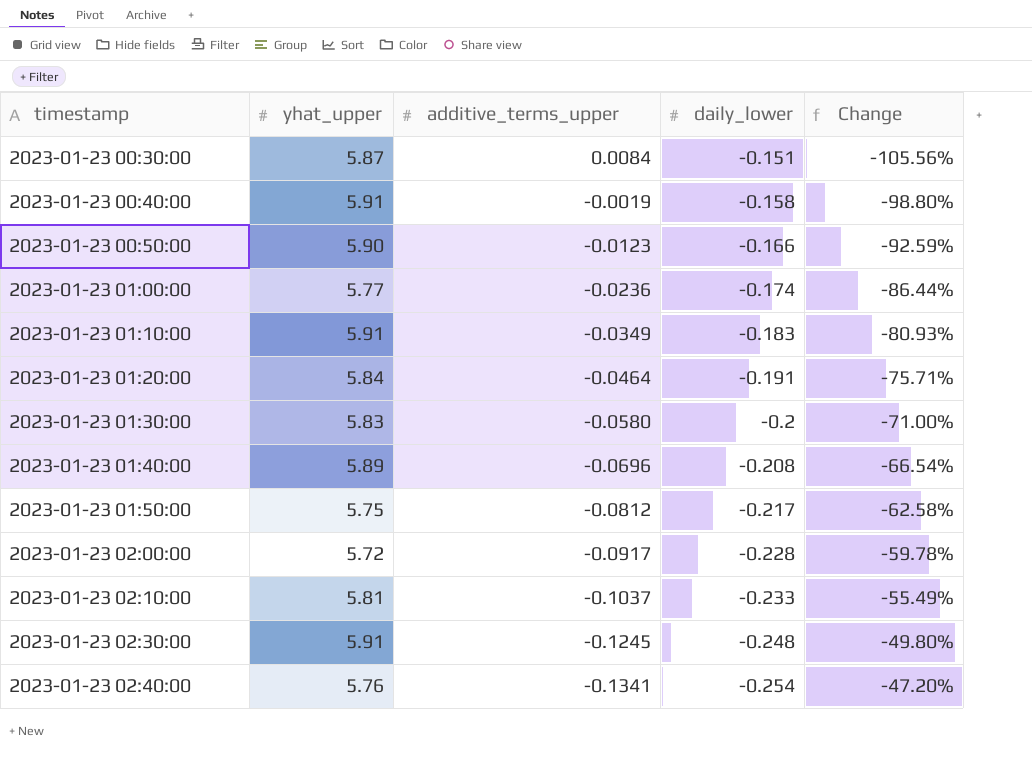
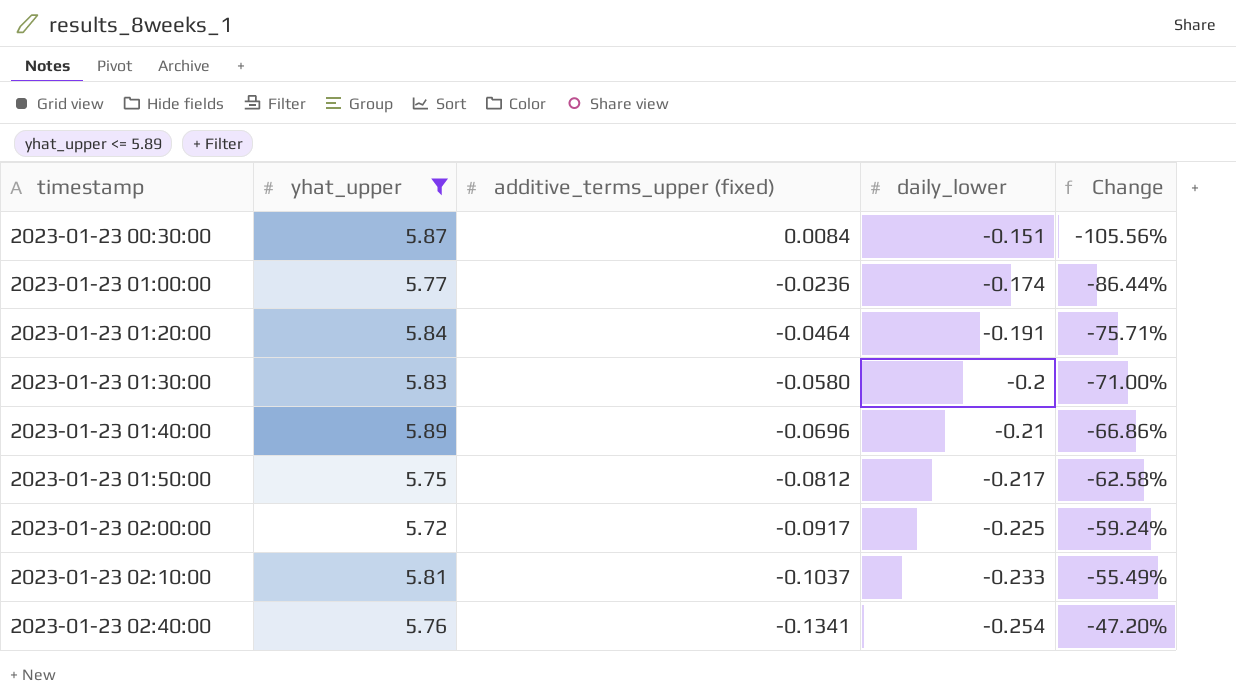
filter: none -> yhat_upper <= 5.89
column name: additive_terms_upper -> additive_terms_upper (fixed)
2023-01-23 01:40:00 | daily_lower: -0.208 -> -0.21
2023-01-23 01:40:00 | Change: -66.54% -> -66.86%
2023-01-23 02:00:00 | daily_lower: -0.228 -> -0.225
2023-01-23 02:00:00 | Change: -59.78% -> -59.24%

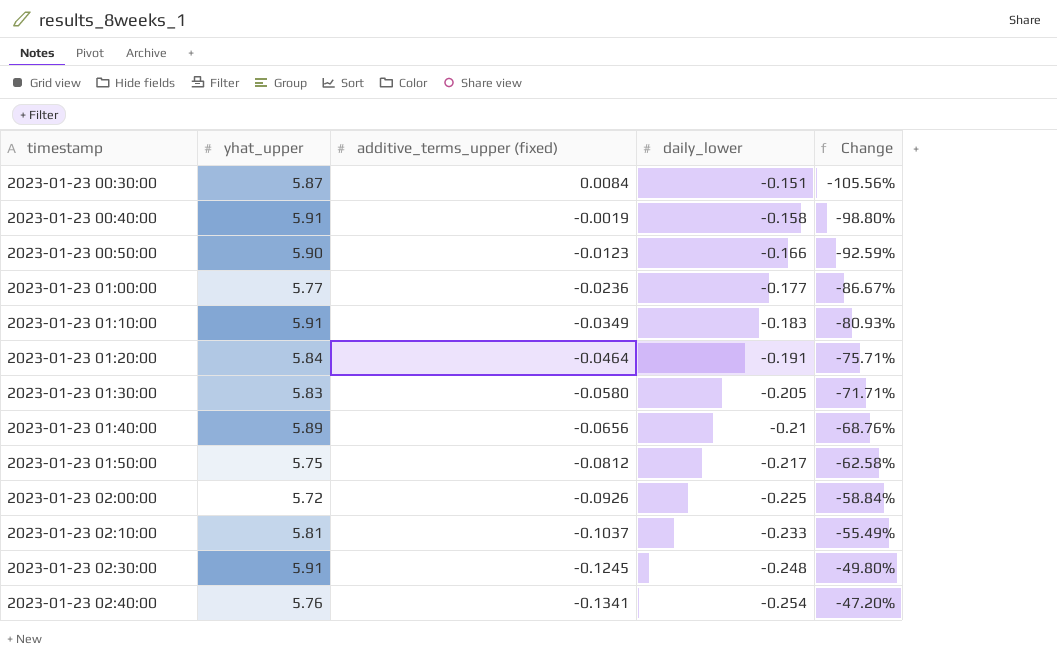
filter: yhat_upper <= 5.89 -> none
2023-01-23 01:00:00 | daily_lower: -0.174 -> -0.177
2023-01-23 01:00:00 | Change: -86.44% -> -86.67%
2023-01-23 01:30:00 | daily_lower: -0.2 -> -0.205
2023-01-23 01:30:00 | Change: -71.00% -> -71.71%
2023-01-23 01:40:00 | additive_terms_upper (fixed): -0.0696 -> -0.0656
2023-01-23 01:40:00 | Change: -66.86% -> -68.76%
2023-01-23 02:00:00 | additive_terms_upper (fixed): -0.0917 -> -0.0926
2023-01-23 02:00:00 | Change: -59.24% -> -58.84%

